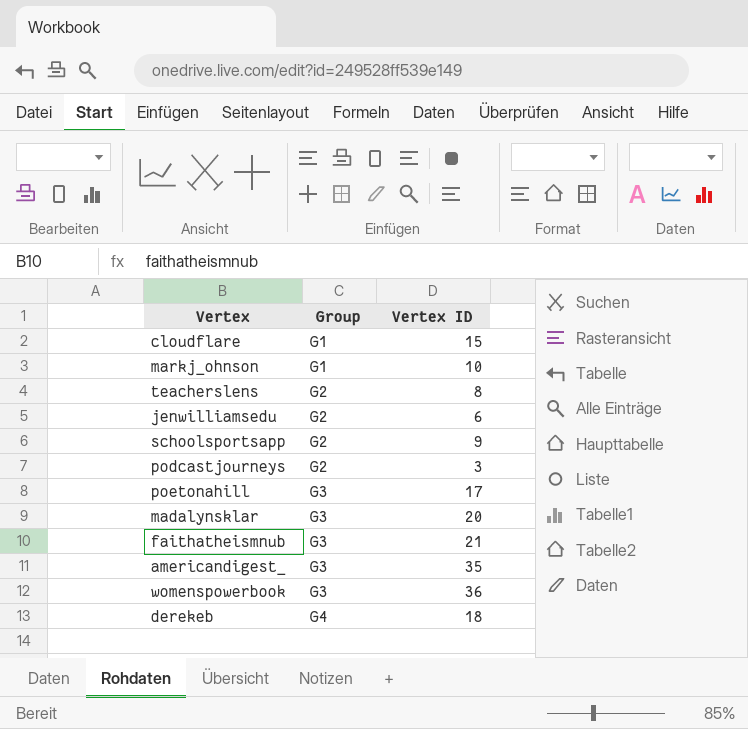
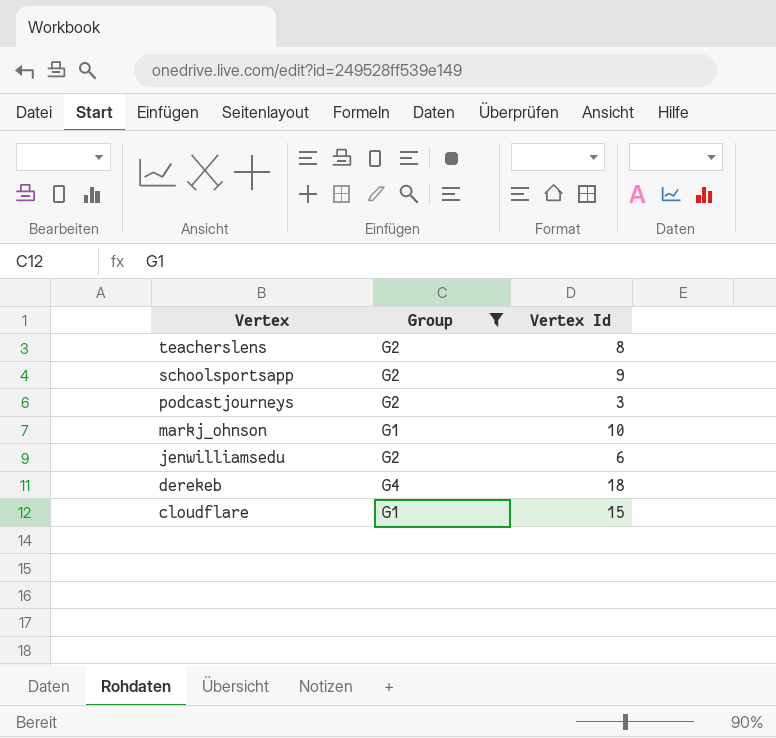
filter: none -> Group != G3
row order: Group ascending -> Vertex descending
column name: Vertex ID -> Vertex Id

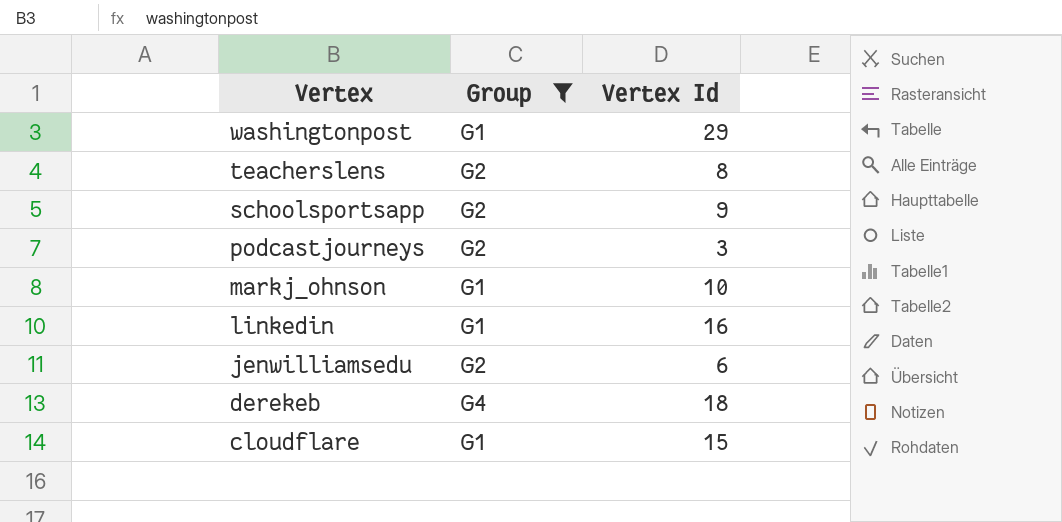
row washingtonpost: none -> G1 | 29
row linkedin: none -> G1 | 16

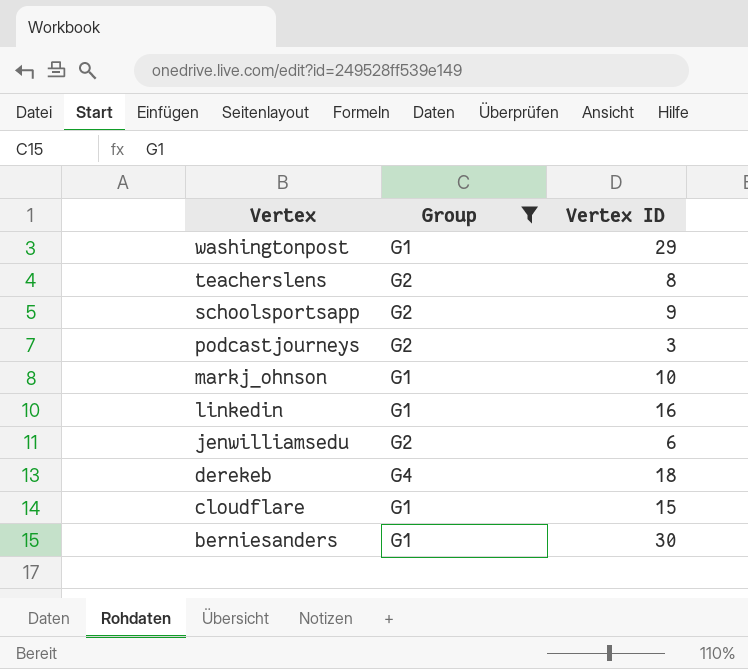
column name: Vertex Id -> Vertex ID
row berniesanders: none -> G1 | 30

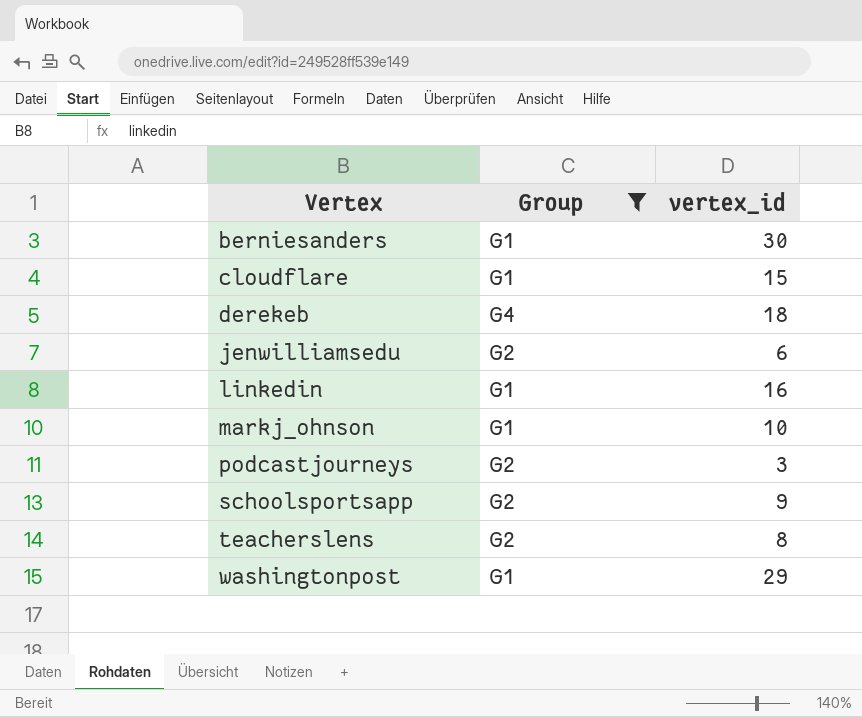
row order: Vertex descending -> Vertex ascending
column name: Vertex ID -> vertex_id

